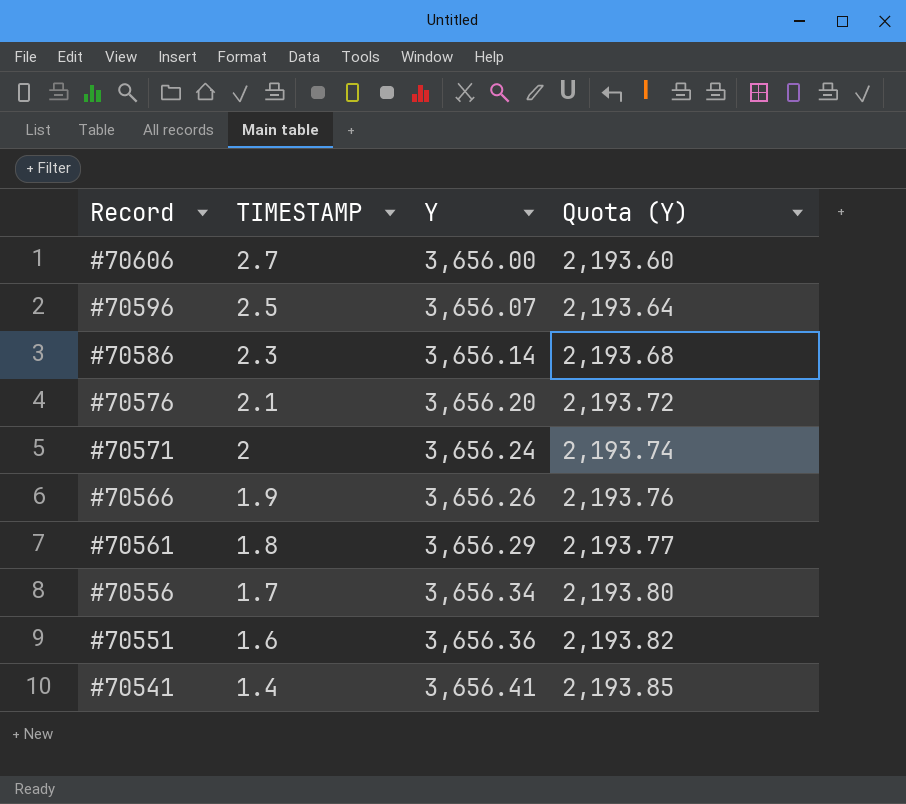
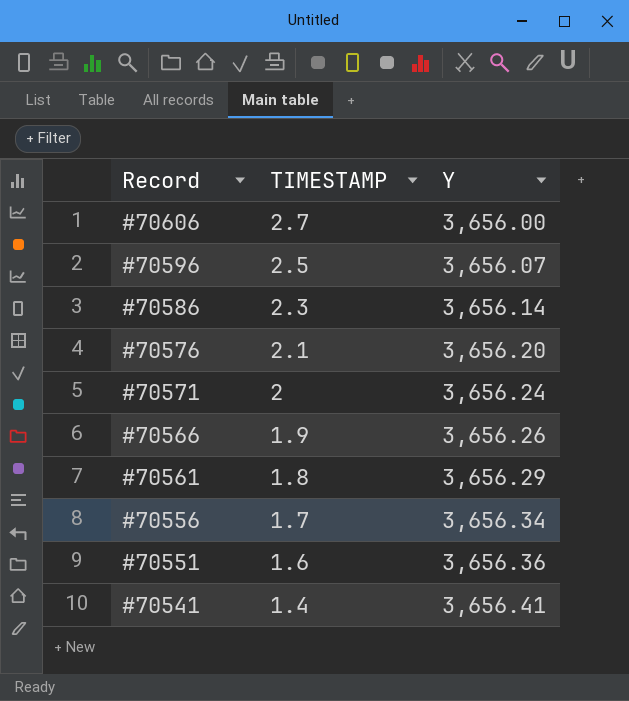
column Quota (Y) | formula: [Y] * 0.6 -> none

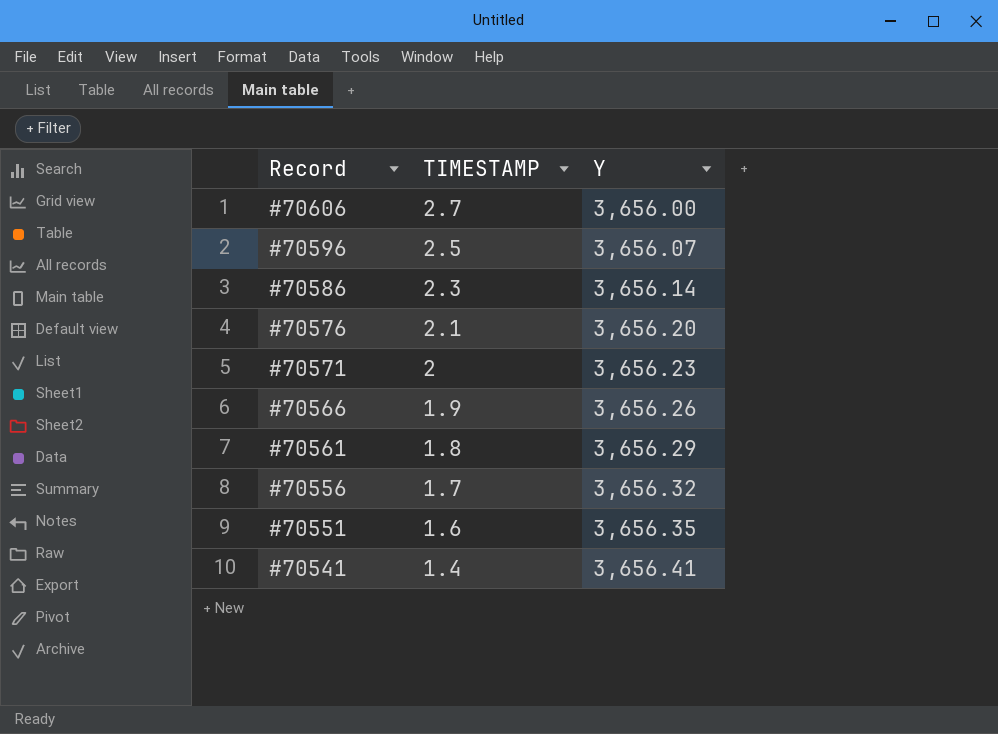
#70571 | Y: 3,656.24 -> 3,656.23
#70556 | Y: 3,656.34 -> 3,656.32
#70551 | Y: 3,656.36 -> 3,656.35

